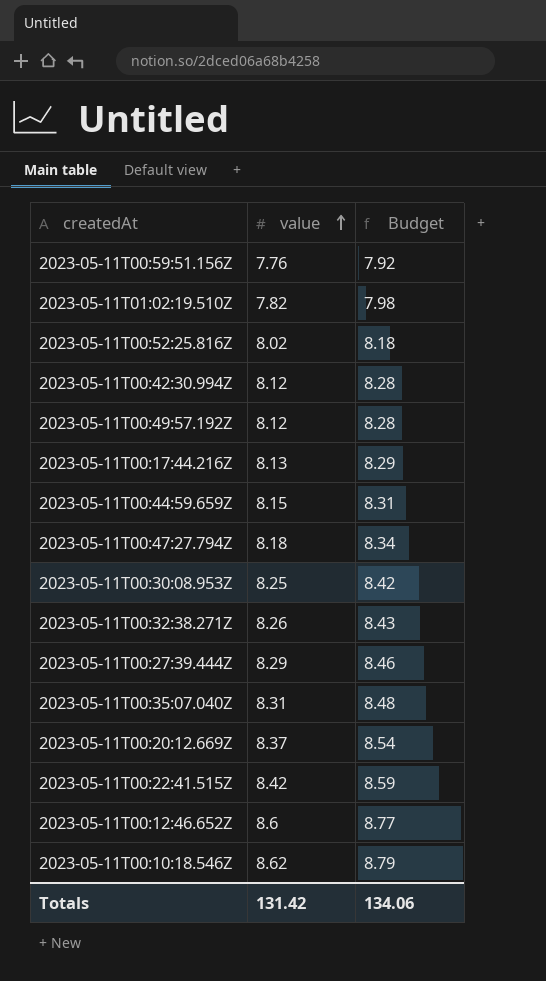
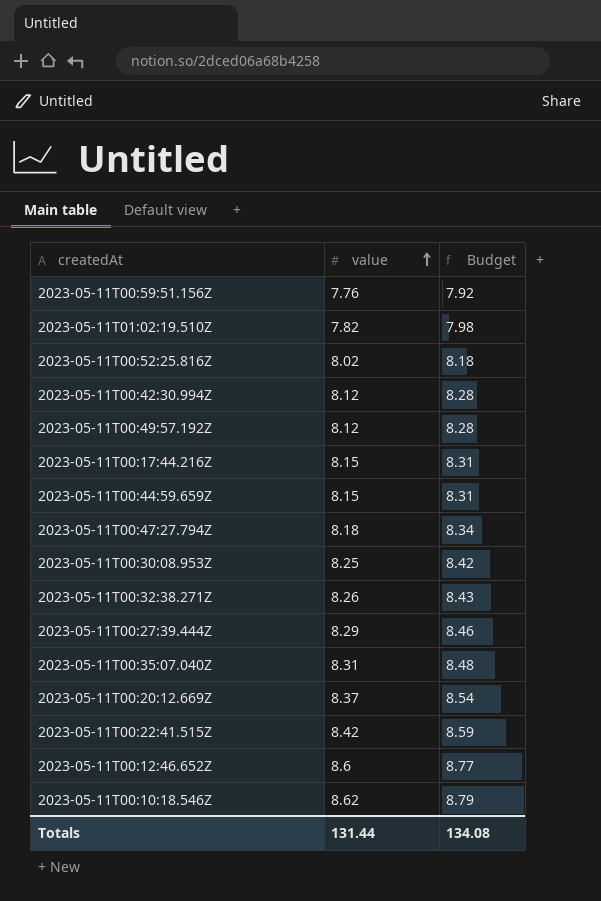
2023-05-11T00:17:44.216Z | value: 8.13 -> 8.15
2023-05-11T00:17:44.216Z | Budget: 8.29 -> 8.31
Totals | value: 131.42 -> 131.44
Totals | Budget: 134.06 -> 134.08

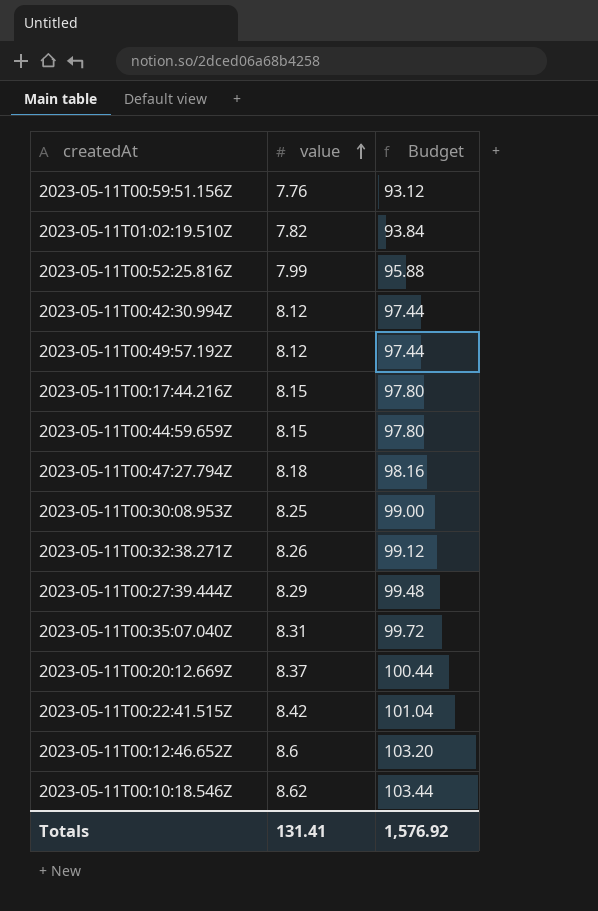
column Budget | formula: [value] * 1.02 -> [value] * 12
2023-05-11T00:52:25.816Z | value: 8.02 -> 7.99
Totals | value: 131.44 -> 131.41
Totals | Budget: 134.08 -> 1,576.92

